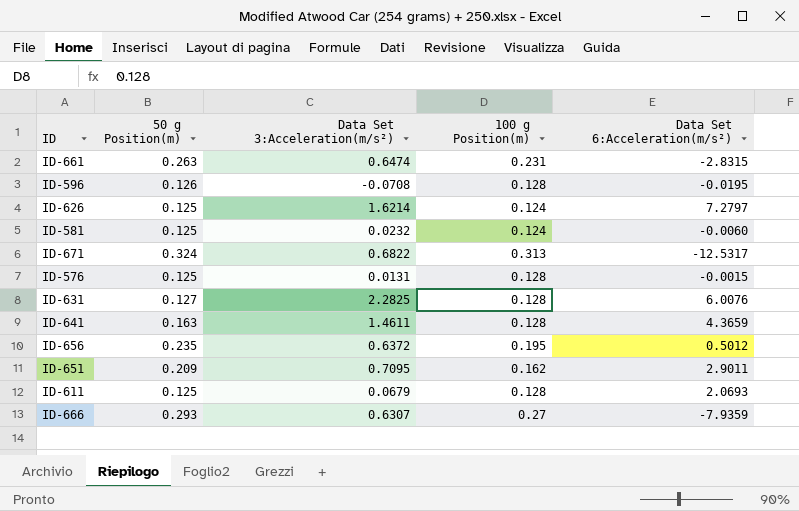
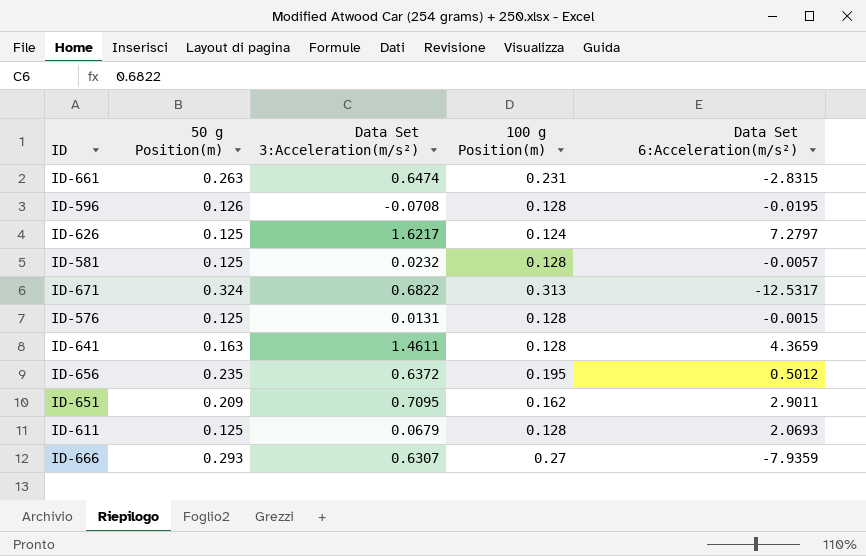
row ID-631: 0.127 | 2.2825 | 0.128 | 6.0076 -> none
ID-626 | Data Set 3:Acceleration(m/s²): 1.6214 -> 1.6217
ID-581 | 100 g Position(m): 0.124 -> 0.128
ID-581 | Data Set 6:Acceleration(m/s²): -0.0060 -> -0.0057

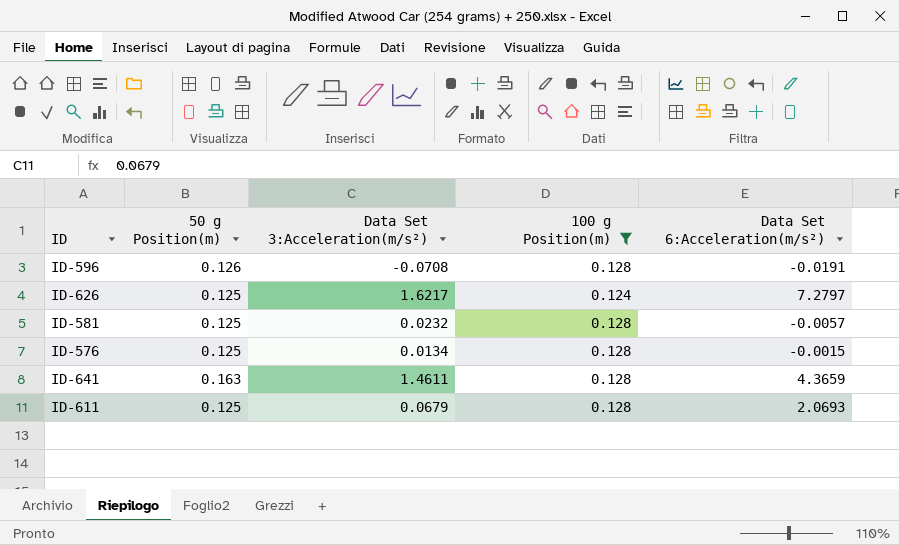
filter: none -> 100 g Position(m) <= 0.128
ID-596 | Data Set 6:Acceleration(m/s²): -0.0195 -> -0.0191
ID-576 | Data Set 3:Acceleration(m/s²): 0.0131 -> 0.0134

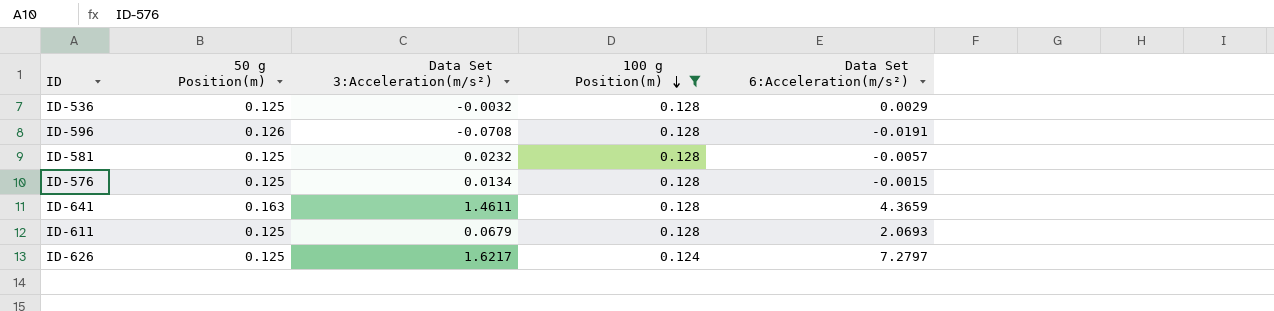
row order: none -> 100 g Position(m) descending
row ID-536: none -> 0.125 | -0.0032 | 0.128 | 0.0029

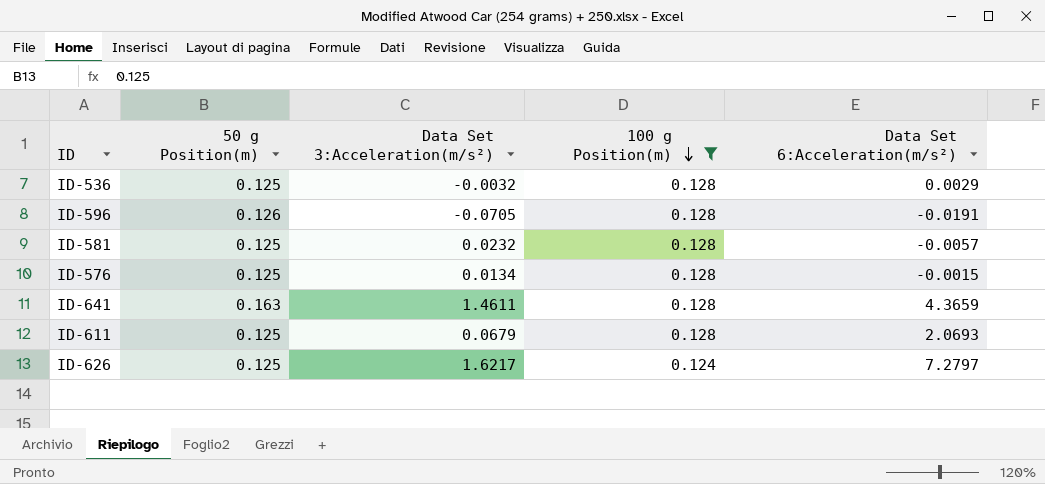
ID-596 | Data Set 3:Acceleration(m/s²): -0.0708 -> -0.0705

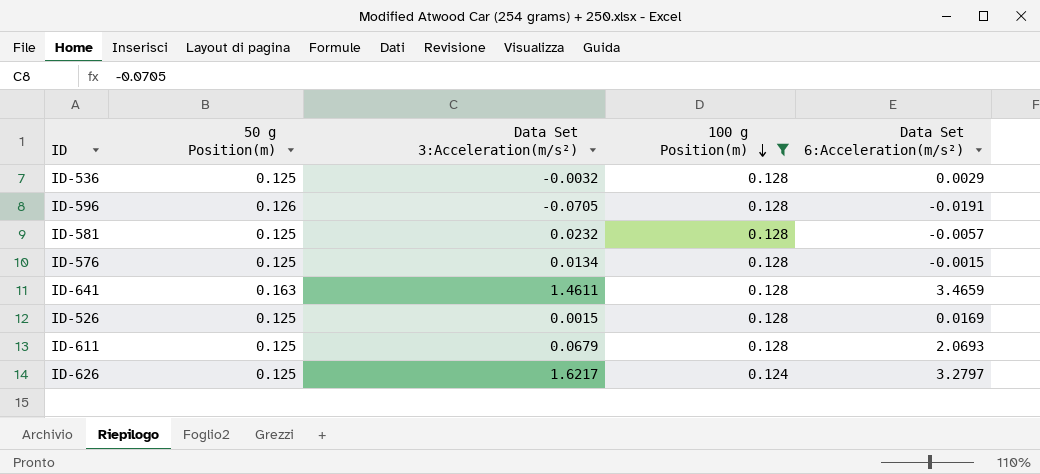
ID-641 | Data Set 6:Acceleration(m/s²): 4.3659 -> 3.4659
row ID-526: none -> 0.125 | 0.0015 | 0.128 | 0.0169
ID-626 | Data Set 6:Acceleration(m/s²): 7.2797 -> 3.2797

